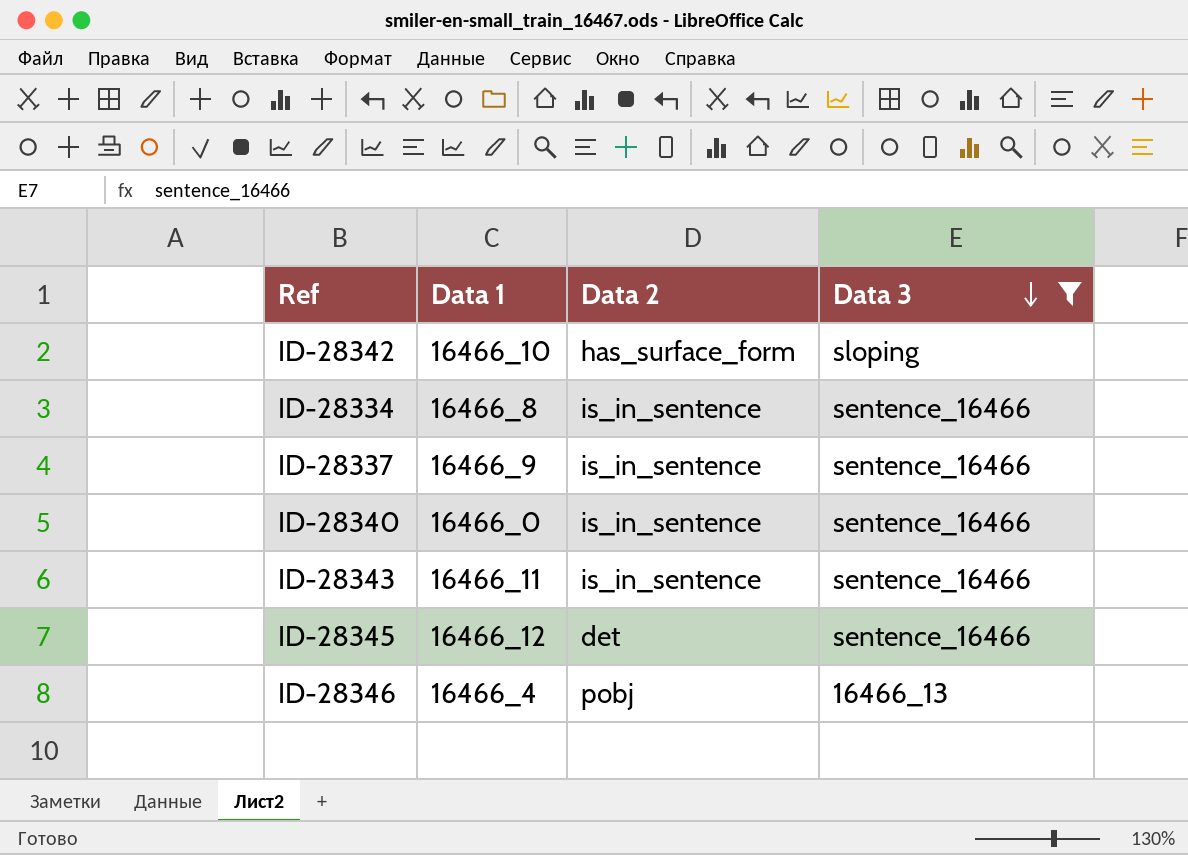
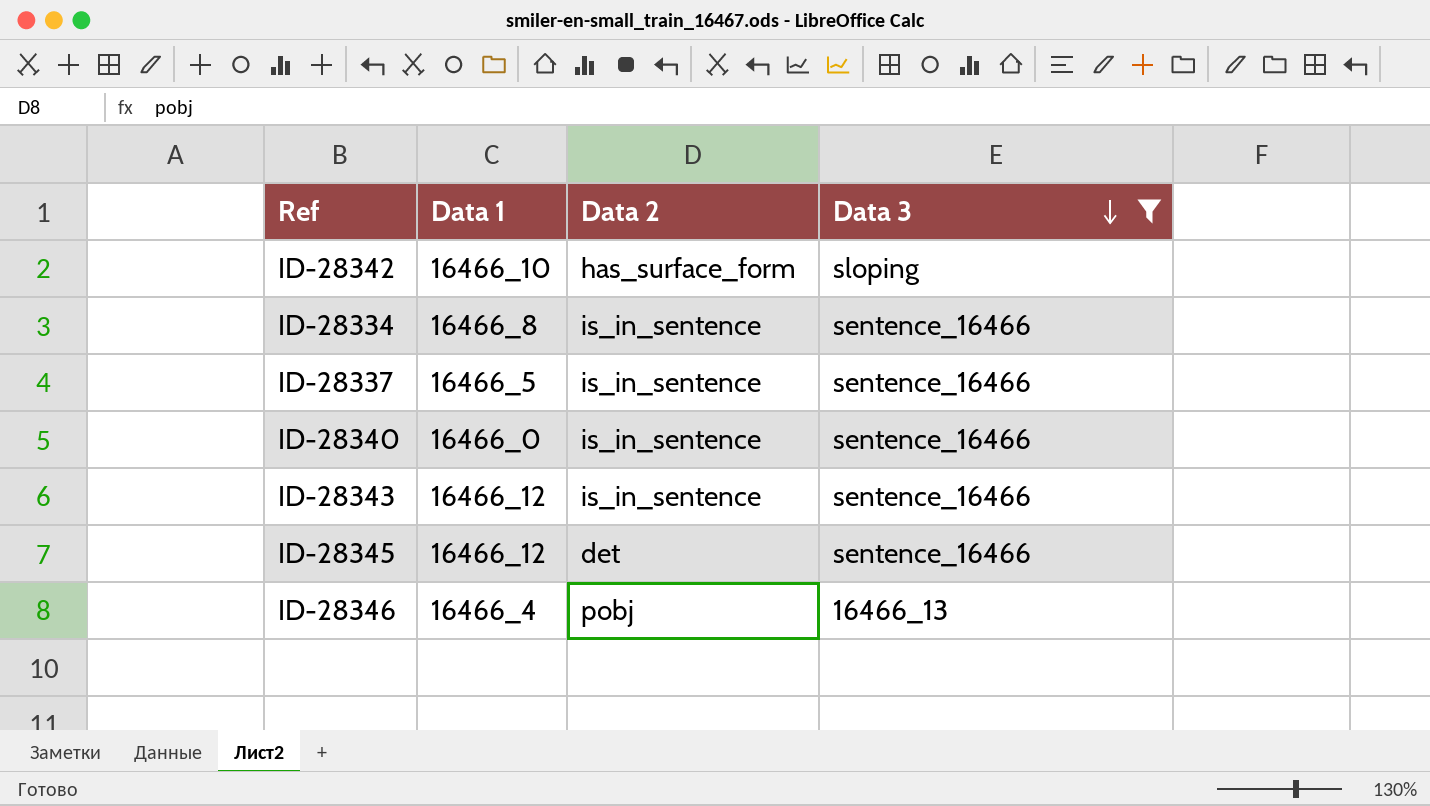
ID-28337 | Data 1: 16466_9 -> 16466_5
ID-28343 | Data 1: 16466_11 -> 16466_12

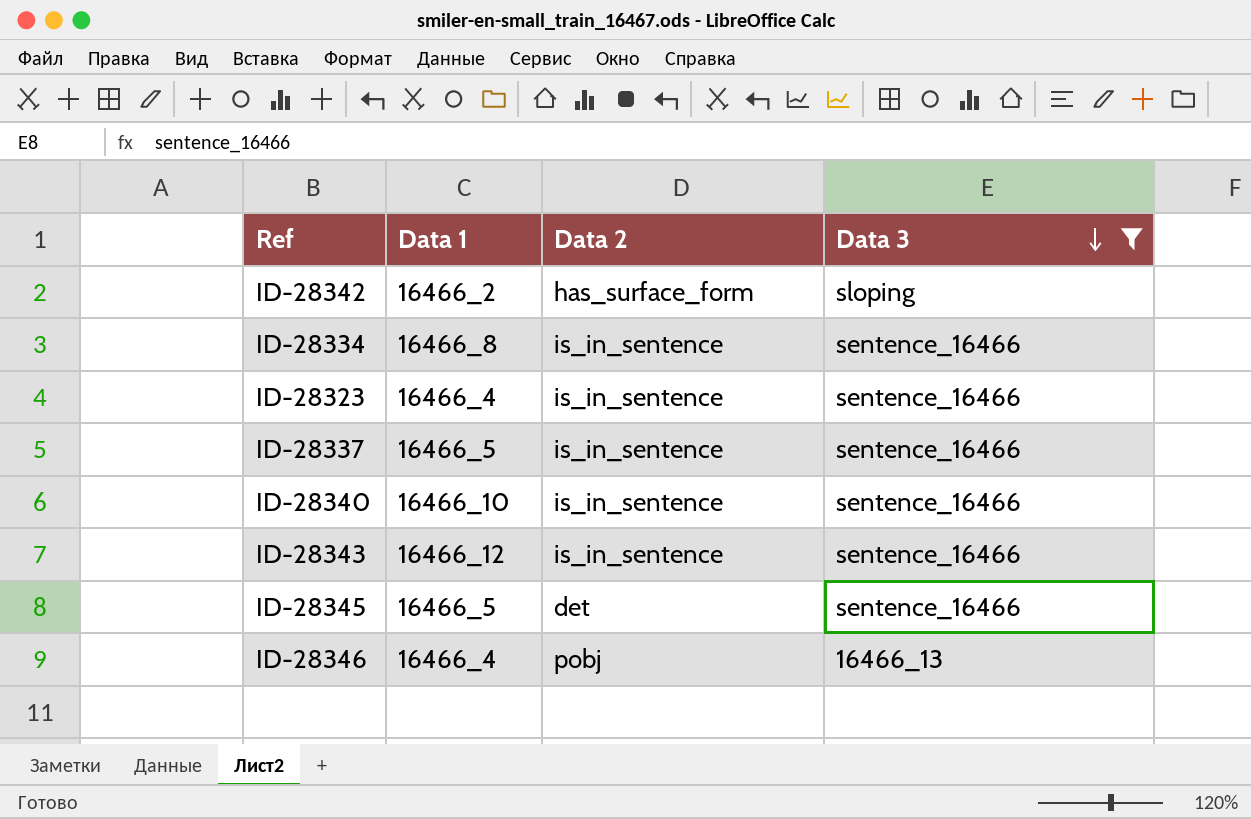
ID-28342 | Data 1: 16466_10 -> 16466_2
row ID-28323: none -> 16466_4 | is_in_sentence | sentence_16466
ID-28340 | Data 1: 16466_0 -> 16466_10
ID-28345 | Data 1: 16466_12 -> 16466_5

